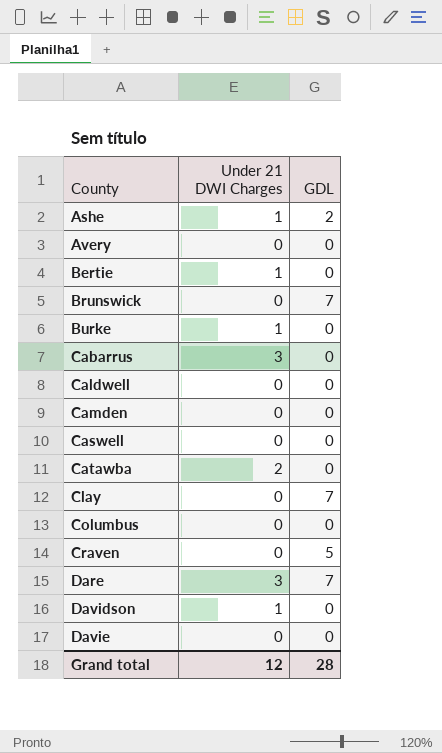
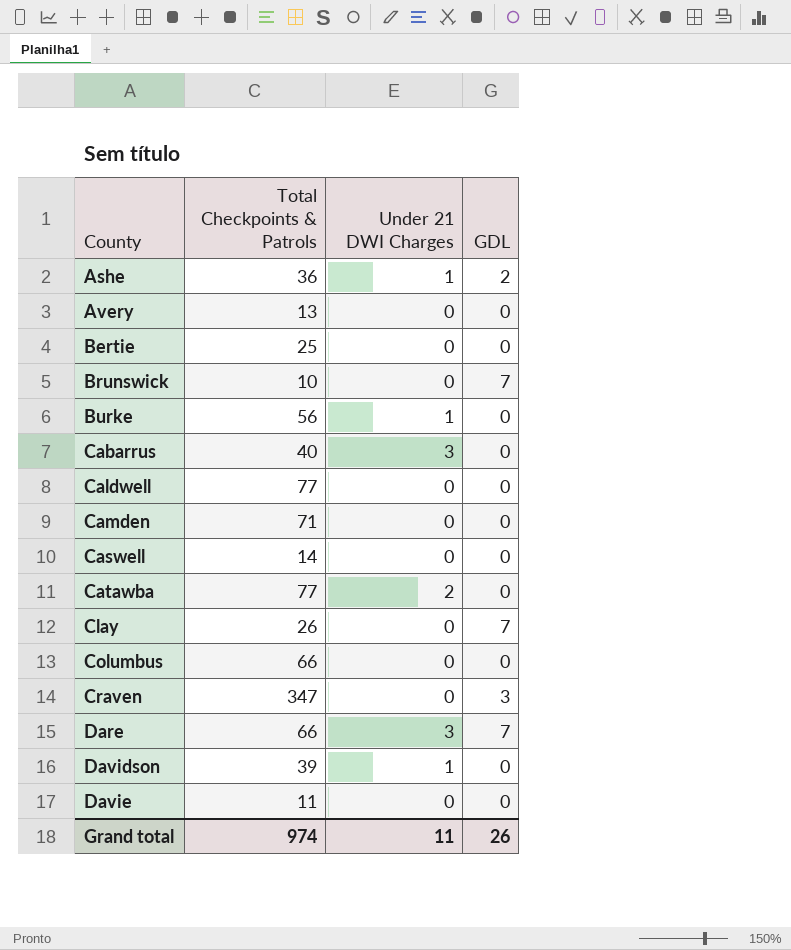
column Total Checkpoints & Patrols | position: none -> 2
Bertie | Under 21 DWI Charges: 1 -> 0
Craven | GDL: 5 -> 3
Grand total | Under 21 DWI Charges: 12 -> 11
Grand total | GDL: 28 -> 26

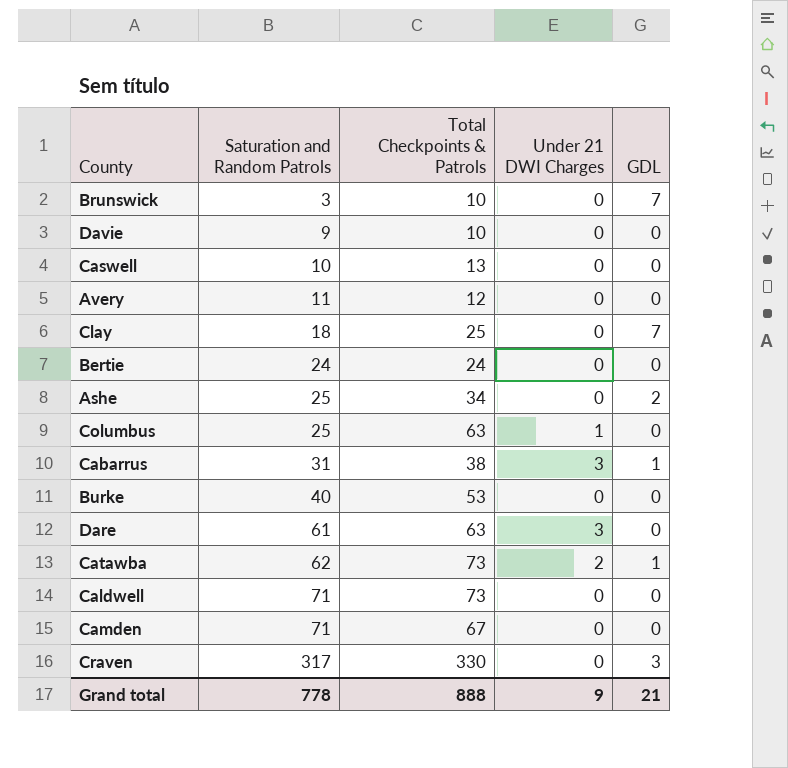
row order: County ascending -> Saturation and Random Patrols ascending
column Saturation and Random Patrols | position: none -> 2
row Davidson: 39 | 1 | 0 -> none
Davie | Total Checkpoints & Patrols: 11 -> 10
Caswell | Total Checkpoints & Patrols: 14 -> 13
Avery | Total Checkpoints & Patrols: 13 -> 12
Clay | Total Checkpoints & Patrols: 26 -> 25
Bertie | Total Checkpoints & Patrols: 25 -> 24
Ashe | Total Checkpoints & Patrols: 36 -> 34
Ashe | Under 21 DWI Charges: 1 -> 0
Columbus | Total Checkpoints & Patrols: 66 -> 63
Columbus | Under 21 DWI Charges: 0 -> 1
Cabarrus | Total Checkpoints & Patrols: 40 -> 38
Cabarrus | GDL: 0 -> 1
Burke | Total Checkpoints & Patrols: 56 -> 53
Burke | Under 21 DWI Charges: 1 -> 0
Dare | Total Checkpoints & Patrols: 66 -> 63
Dare | GDL: 7 -> 0
Catawba | Total Checkpoints & Patrols: 77 -> 73
Catawba | GDL: 0 -> 1
Caldwell | Total Checkpoints & Patrols: 77 -> 73
Camden | Total Checkpoints & Patrols: 71 -> 67
Craven | Total Checkpoints & Patrols: 347 -> 330
Grand total | Total Checkpoints & Patrols: 974 -> 888
Grand total | Under 21 DWI Charges: 11 -> 9
Grand total | GDL: 26 -> 21

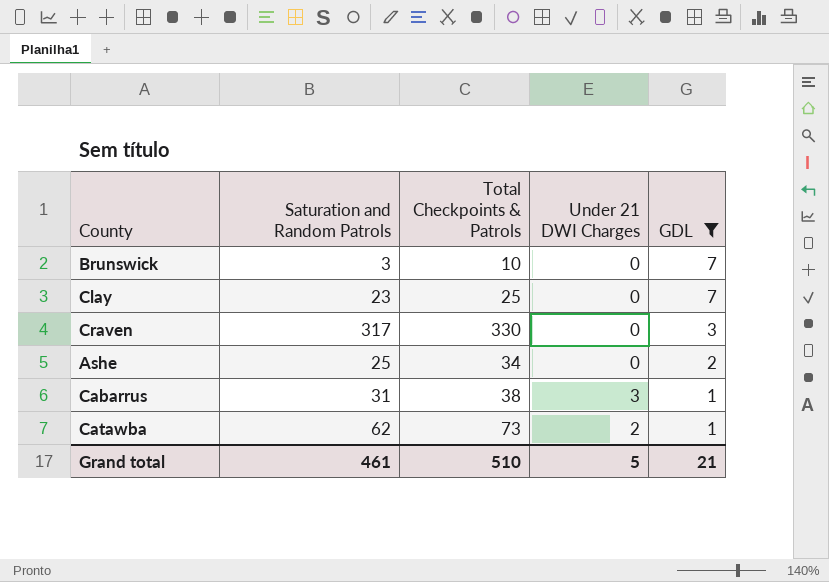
filter: none -> GDL != 0
row order: Saturation and Random Patrols ascending -> GDL descending
Clay | Saturation and Random Patrols: 18 -> 23
Grand total | Saturation and Random Patrols: 778 -> 461
Grand total | Total Checkpoints & Patrols: 888 -> 510
Grand total | Under 21 DWI Charges: 9 -> 5

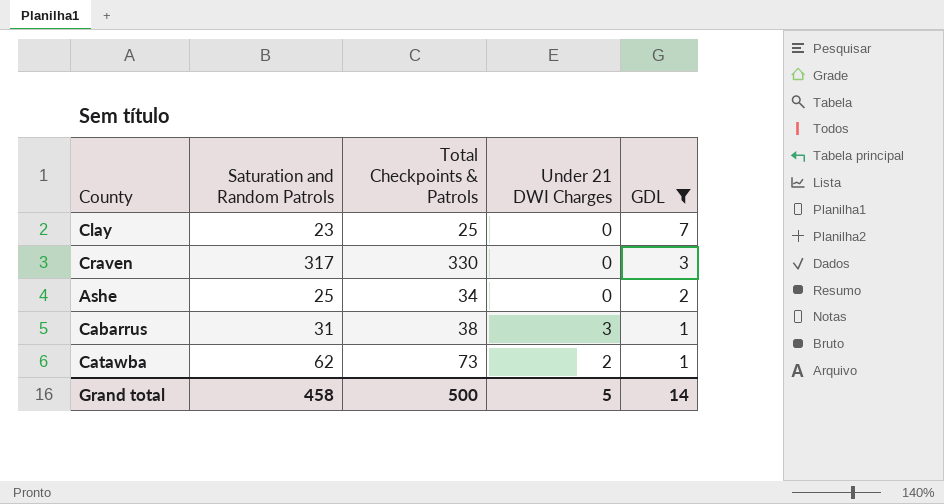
row Brunswick: 3 | 10 | 0 | 7 -> none
Grand total | Saturation and Random Patrols: 461 -> 458
Grand total | Total Checkpoints & Patrols: 510 -> 500
Grand total | GDL: 21 -> 14

